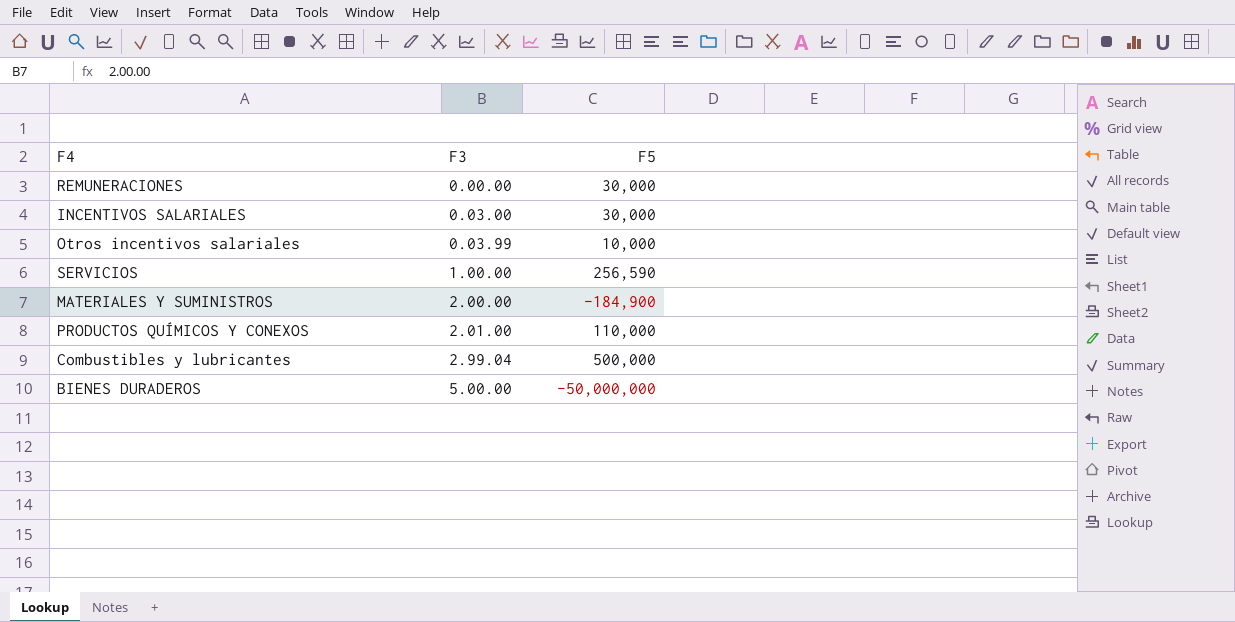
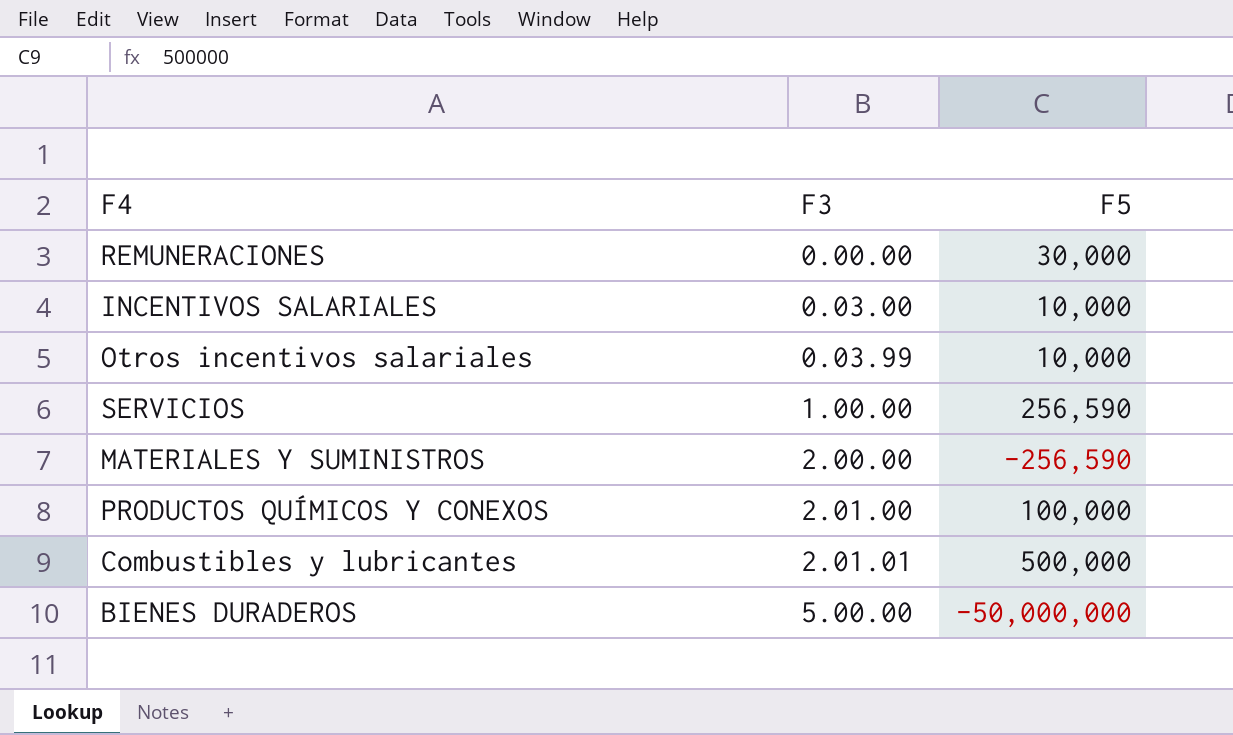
INCENTIVOS SALARIALES | F5: 30,000 -> 10,000
MATERIALES Y SUMINISTROS | F5: -184,900 -> -256,590
PRODUCTOS QUÍMICOS Y CONEXOS | F5: 110,000 -> 100,000
Combustibles y lubricantes | F3: 2.99.04 -> 2.01.01

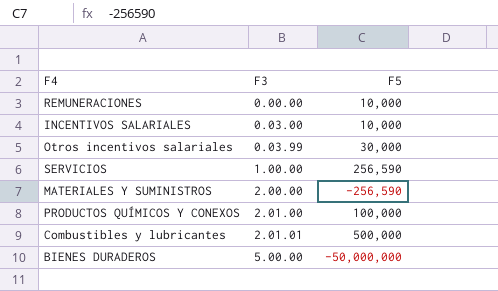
REMUNERACIONES | F5: 30,000 -> 10,000
Otros incentivos salariales | F5: 10,000 -> 30,000

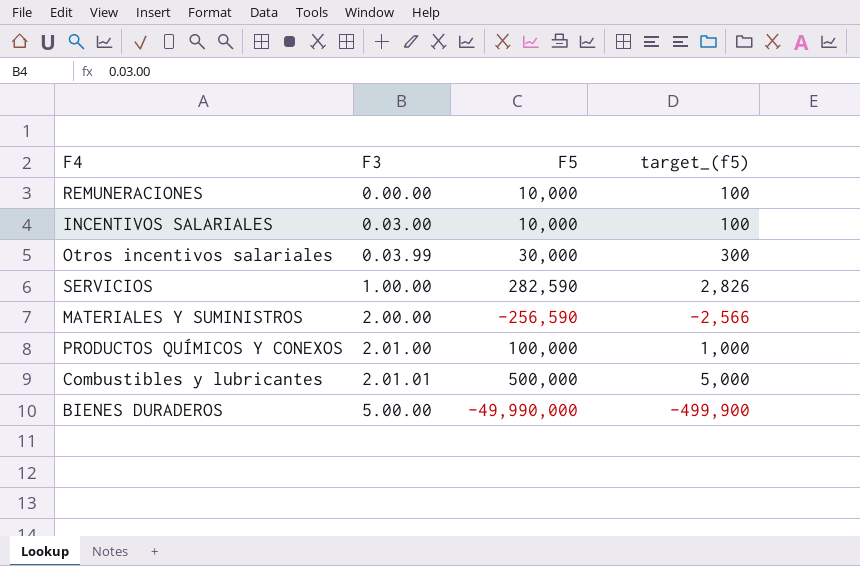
column target_(f5) | formula: none -> [F5] * 0.01
SERVICIOS | F5: 256,590 -> 282,590
BIENES DURADEROS | F5: -50,000,000 -> -49,990,000

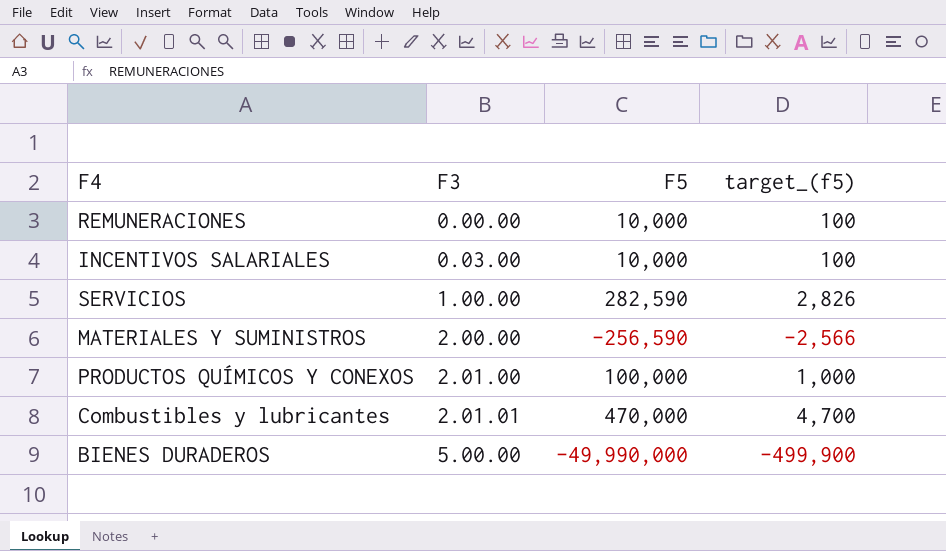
row Otros incentivos salariales: 0.03.99 | 30,000 | 300 -> none
Combustibles y lubricantes | F5: 500,000 -> 470,000
Combustibles y lubricantes | target_(f5): 5,000 -> 4,700

